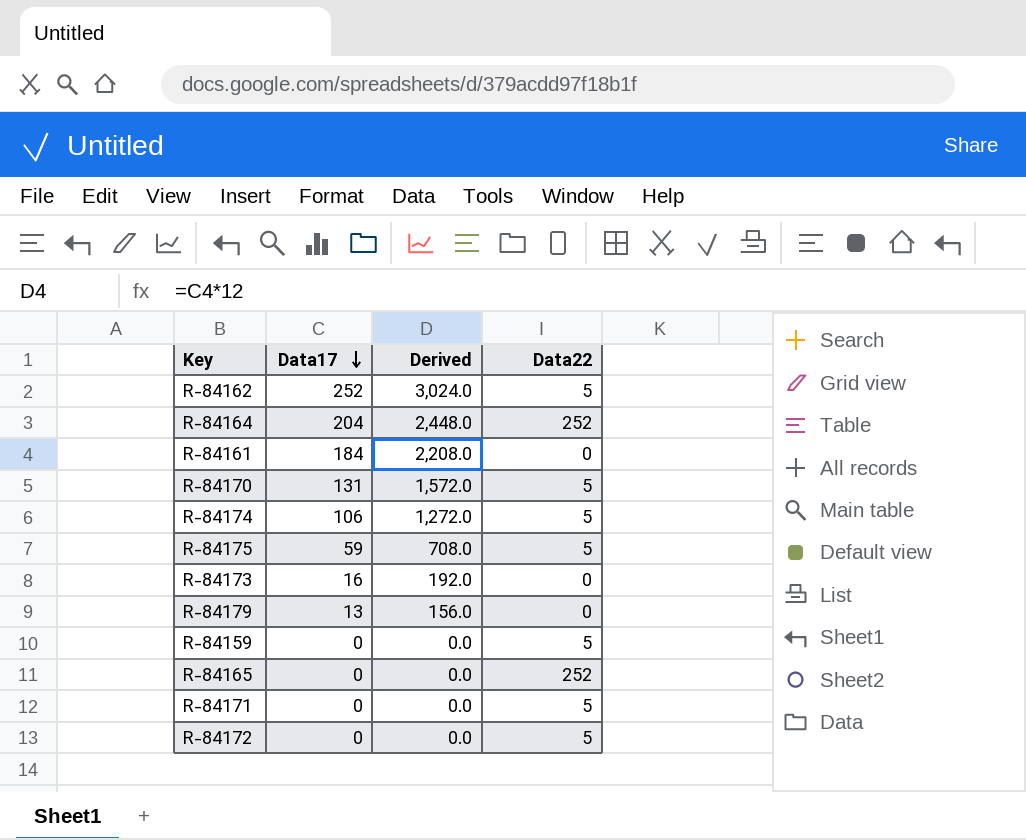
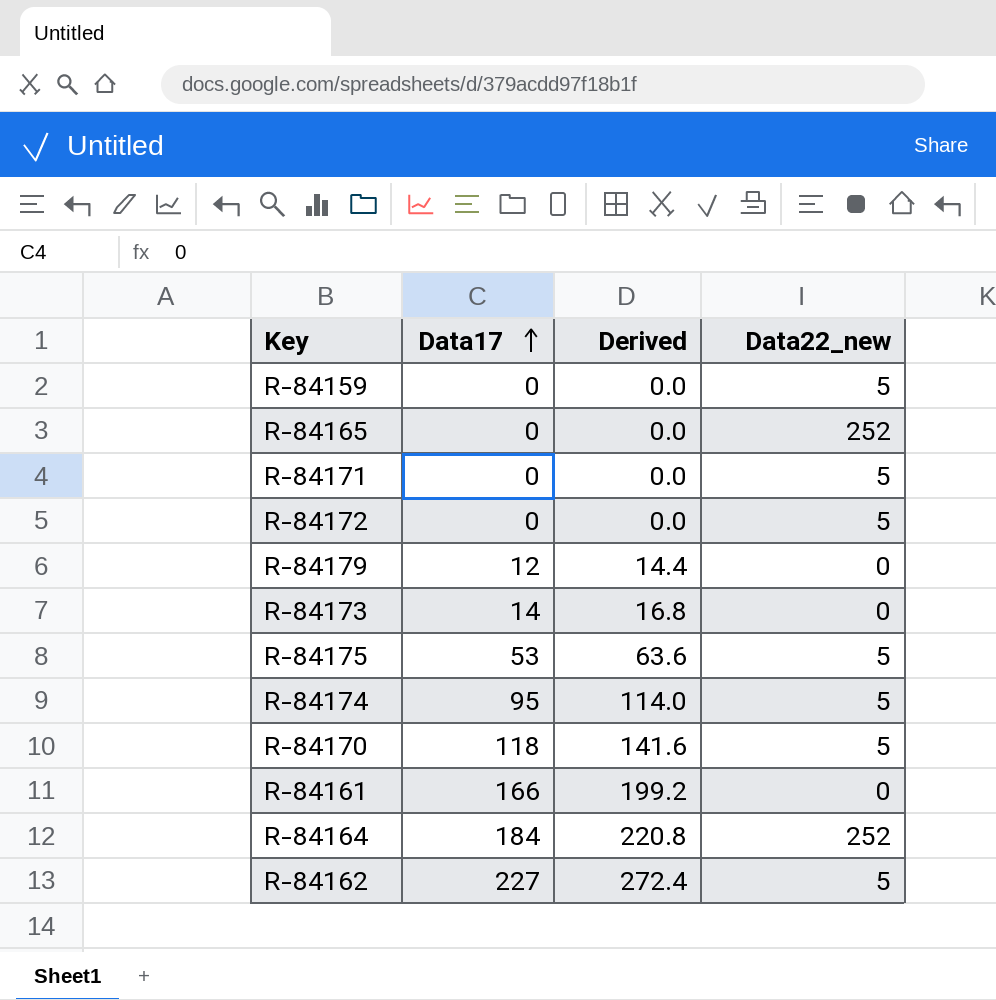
row order: Data17 descending -> Data17 ascending
column Derived | formula: [Data17] * 12 -> [Data17] * 1.2
column name: Data22 -> Data22_new
R-84179 | Data17: 13 -> 12
R-84173 | Data17: 16 -> 14
R-84175 | Data17: 59 -> 53
R-84174 | Data17: 106 -> 95
R-84170 | Data17: 131 -> 118
R-84161 | Data17: 184 -> 166
R-84164 | Data17: 204 -> 184
R-84162 | Data17: 252 -> 227

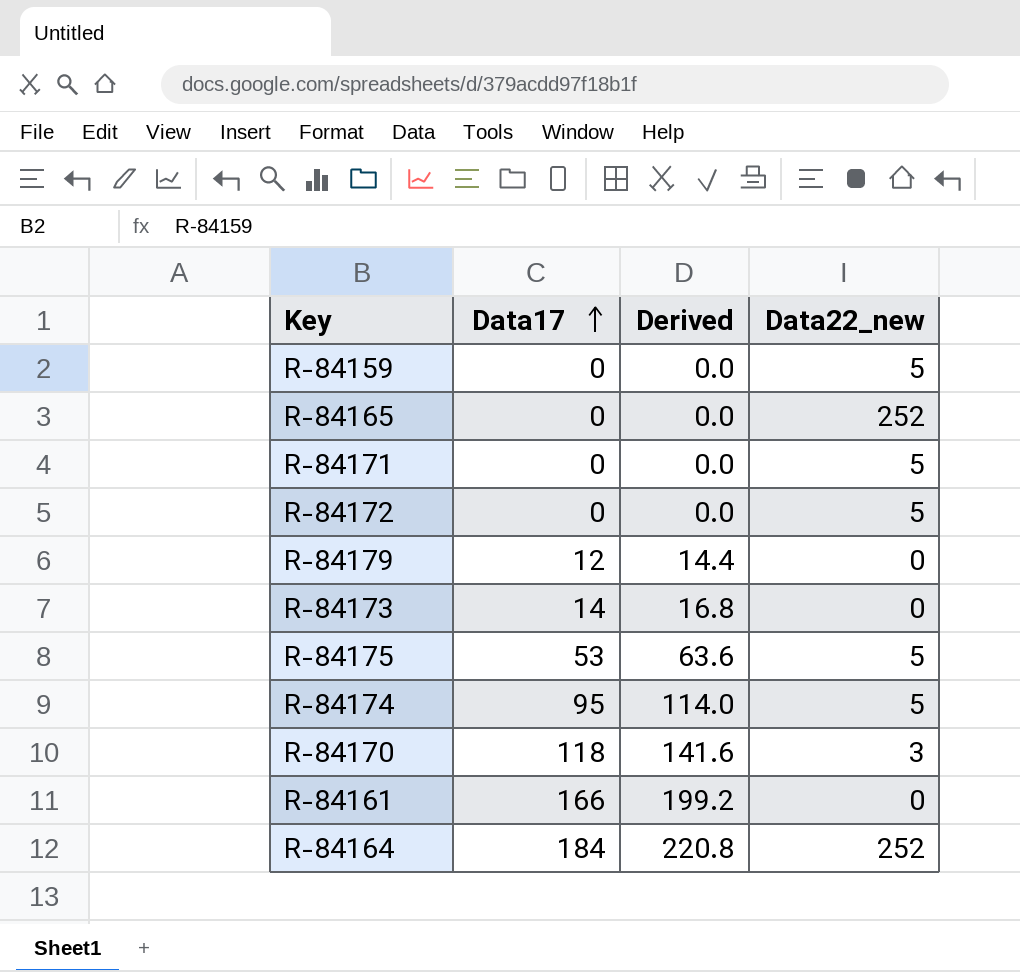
row R-84162: 227 | 272.4 | 5 -> none
R-84170 | Data22_new: 5 -> 3

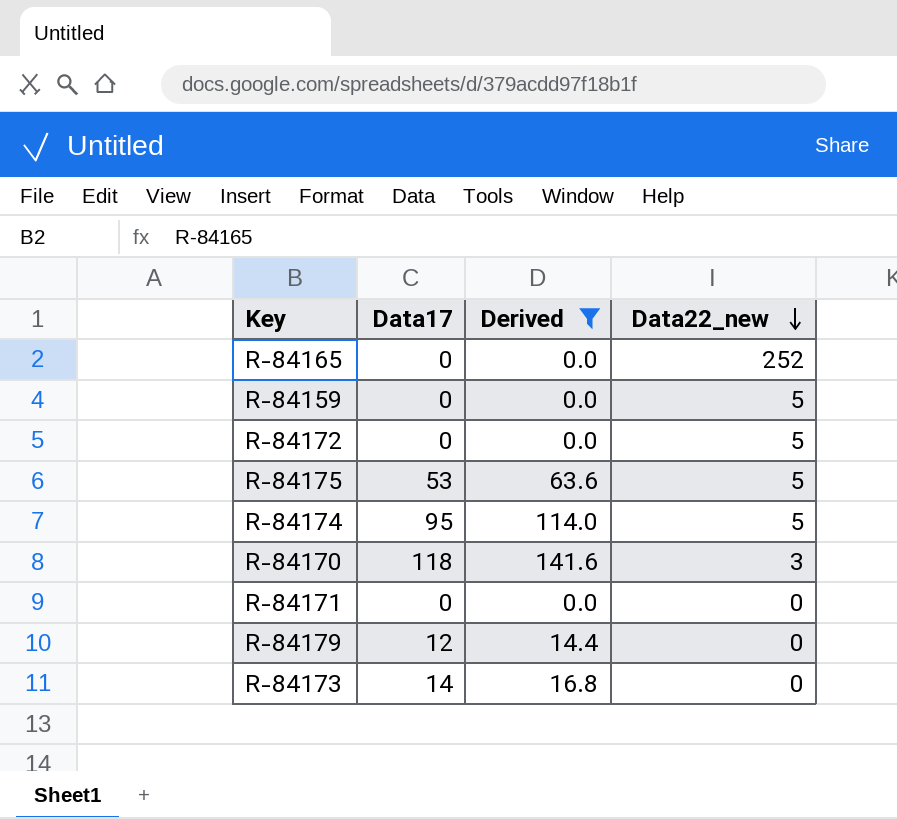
filter: none -> Derived <= 141.6
row order: Data17 ascending -> Data22_new descending
R-84171 | Data22_new: 5 -> 0

